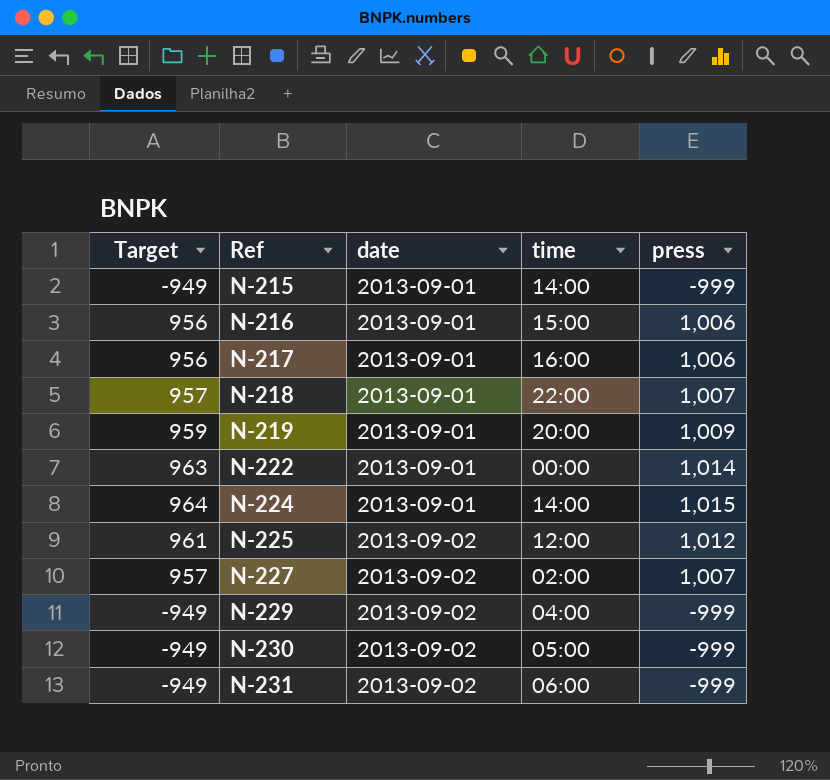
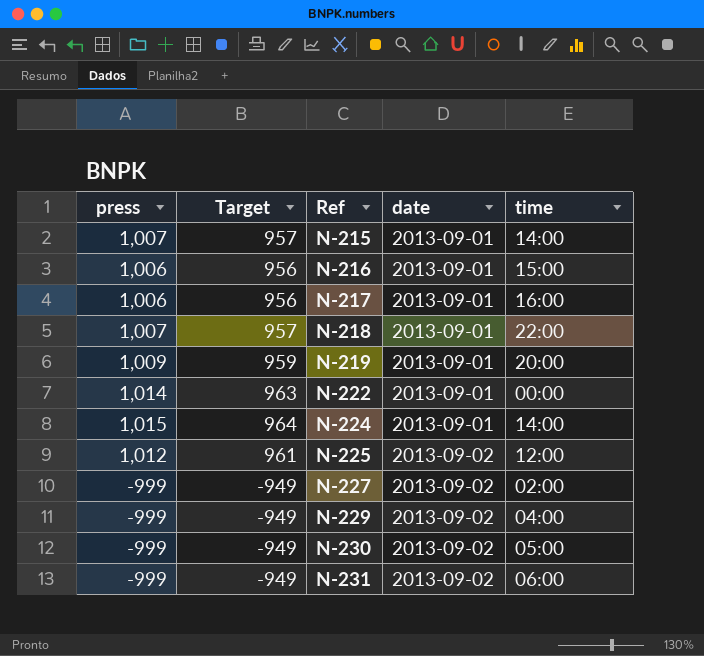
column press | position: 5 -> 1
N-215 | press: -999 -> 1,007
N-215 | Target: -949 -> 957
N-227 | press: 1,007 -> -999
N-227 | Target: 957 -> -949

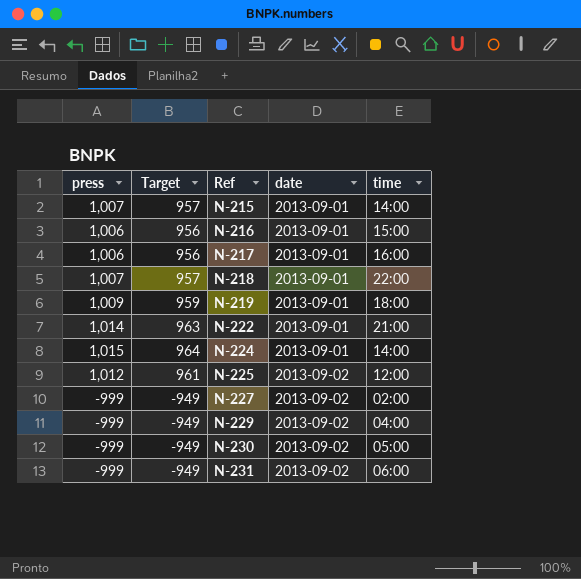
N-219 | time: 20:00 -> 18:00
N-222 | time: 00:00 -> 21:00

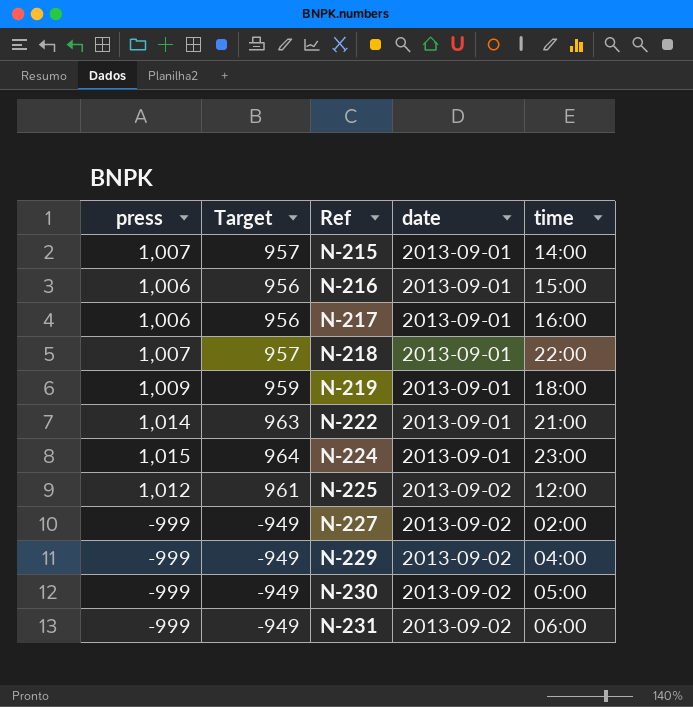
N-224 | time: 14:00 -> 23:00

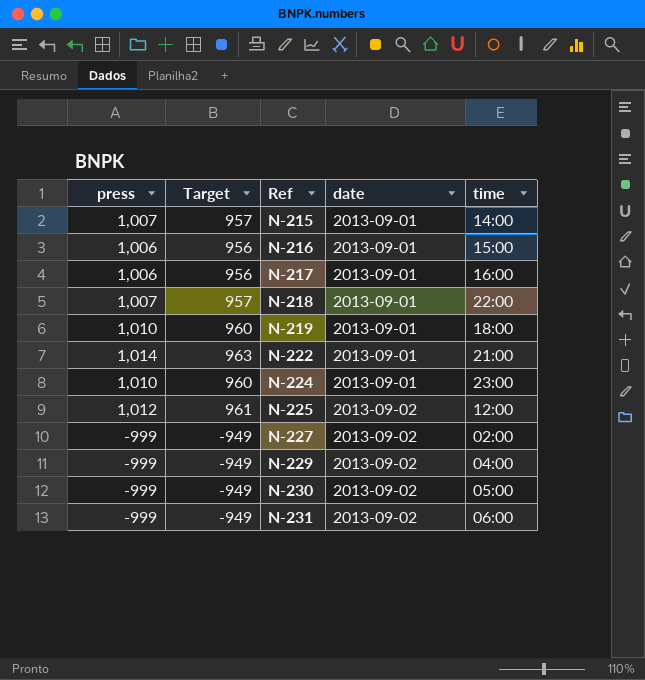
N-219 | press: 1,009 -> 1,010
N-219 | Target: 959 -> 960
N-224 | press: 1,015 -> 1,010
N-224 | Target: 964 -> 960

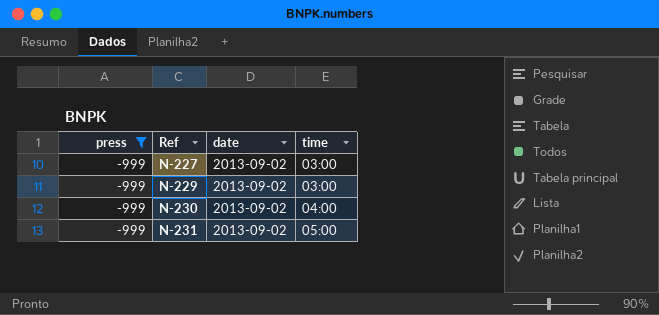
filter: none -> press = -999
column Target | formula: [press] * 0.95 -> none
N-227 | time: 02:00 -> 03:00
N-229 | time: 04:00 -> 03:00
N-230 | time: 05:00 -> 04:00
N-231 | time: 06:00 -> 05:00

